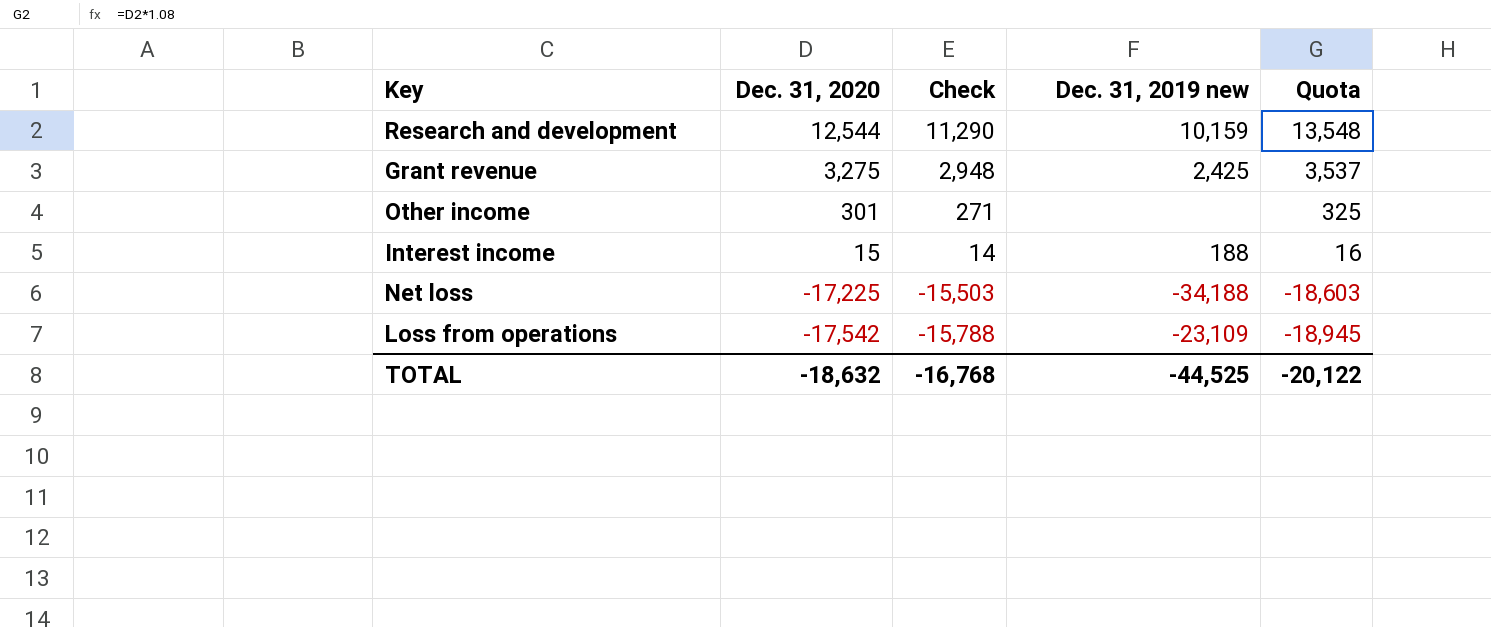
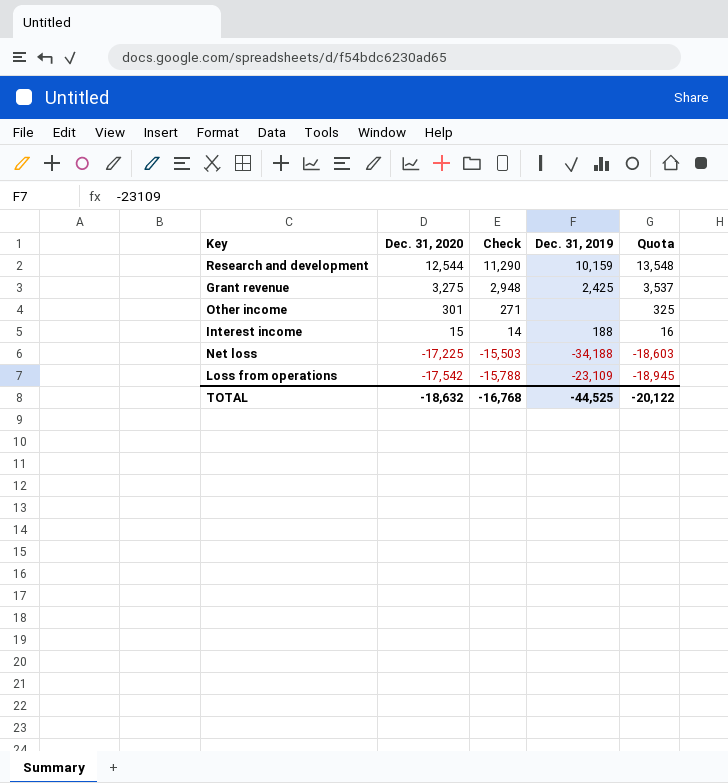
column name: Dec. 31, 2019 new -> Dec. 31, 2019

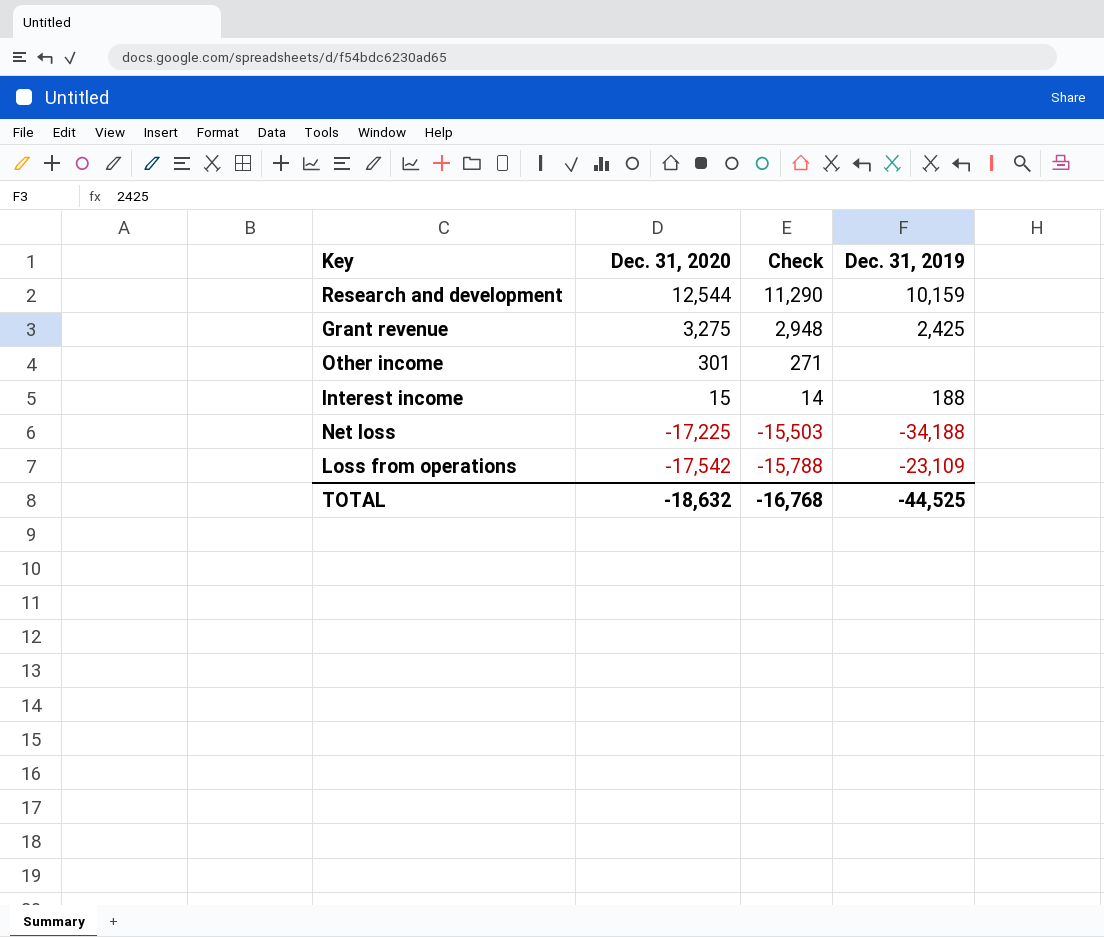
column Quota | formula: [Dec. 31, 2020] * 1.08 -> none

